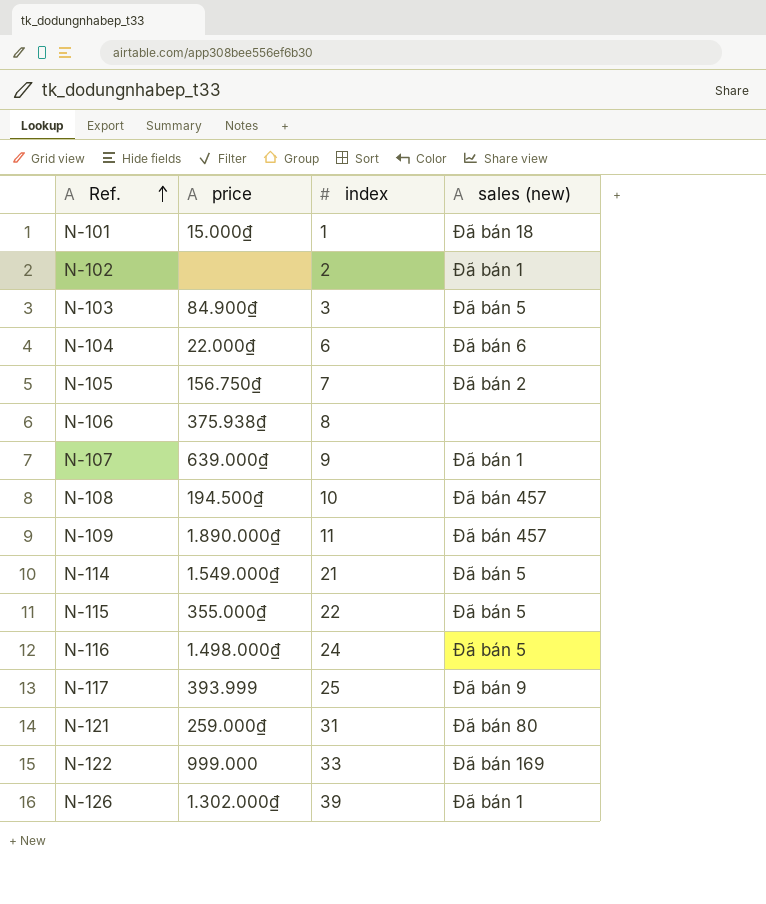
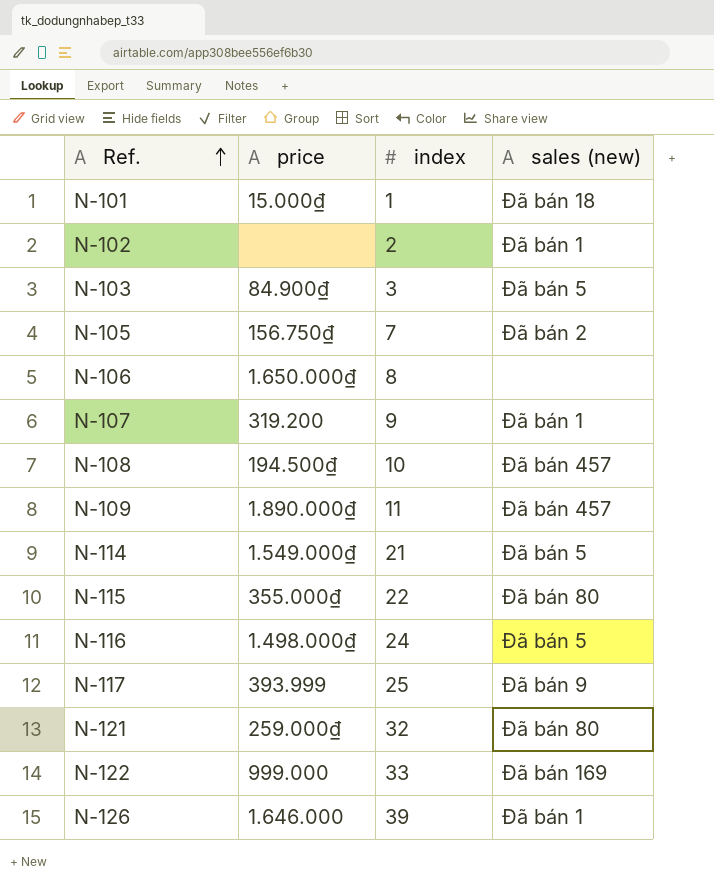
row N-104: 22.000₫ | 6 | Đã bán 6 -> none
N-106 | price: 375.938₫ -> 1.650.000₫
N-107 | price: 639.000₫ -> 319.200
N-115 | sales (new): Đã bán 5 -> Đã bán 80
N-121 | index: 31 -> 32
N-126 | price: 1.302.000₫ -> 1.646.000

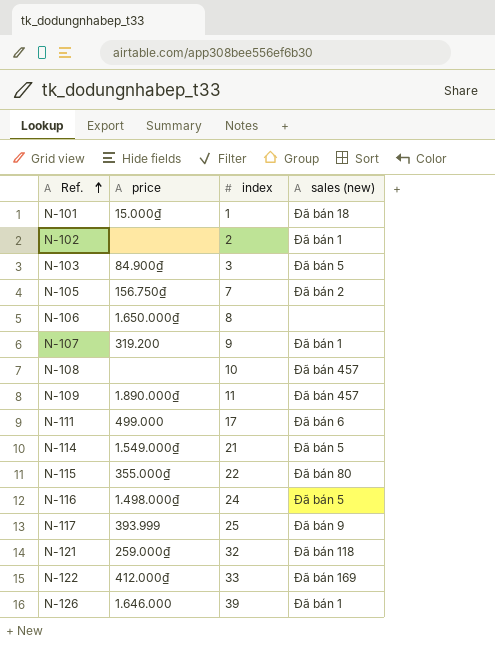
N-108 | price: 194.500₫ -> none
row N-111: none -> 499.000 | 17 | Đã bán 6
N-121 | sales (new): Đã bán 80 -> Đã bán 118
N-122 | price: 999.000 -> 412.000₫

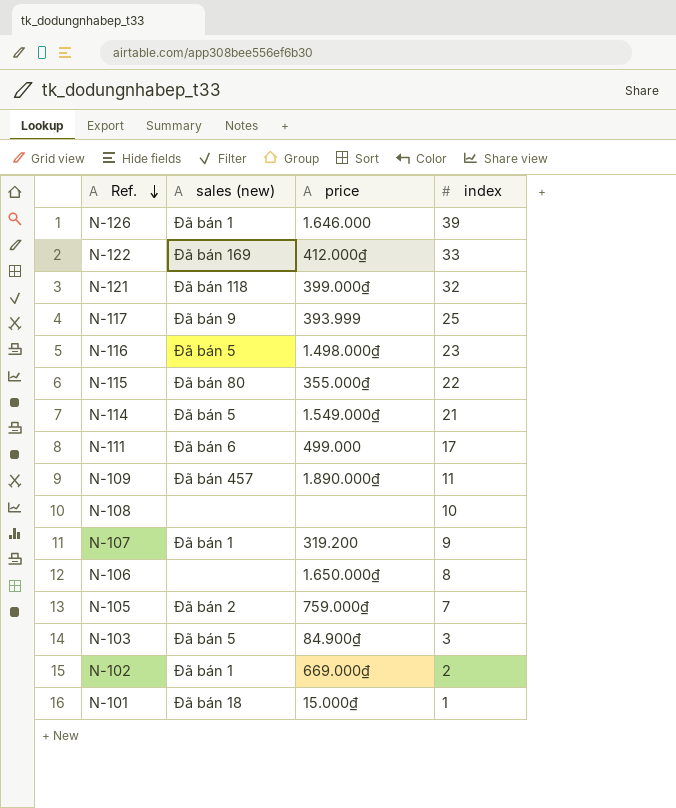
row order: Ref. ascending -> Ref. descending
column sales (new) | position: 4 -> 2
N-121 | price: 259.000₫ -> 399.000₫
N-116 | index: 24 -> 23
N-108 | sales (new): Đã bán 457 -> none
N-105 | price: 156.750₫ -> 759.000₫
N-102 | price: none -> 669.000₫

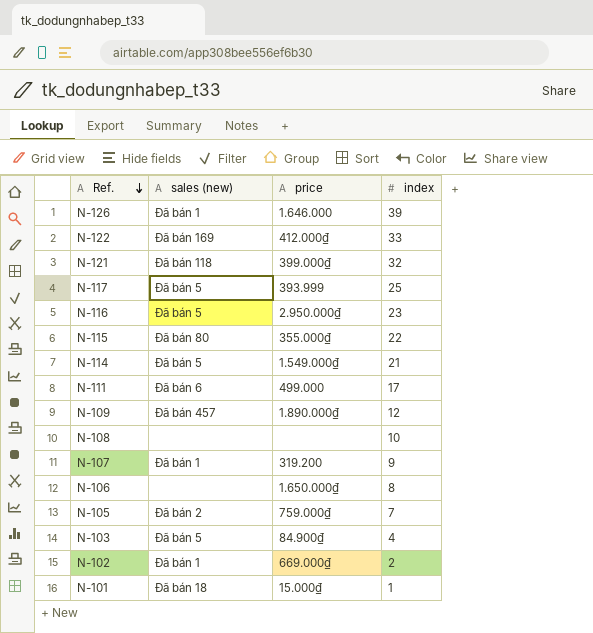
N-117 | sales (new): Đã bán 9 -> Đã bán 5
N-116 | price: 1.498.000₫ -> 2.950.000₫
N-109 | index: 11 -> 12
N-103 | index: 3 -> 4

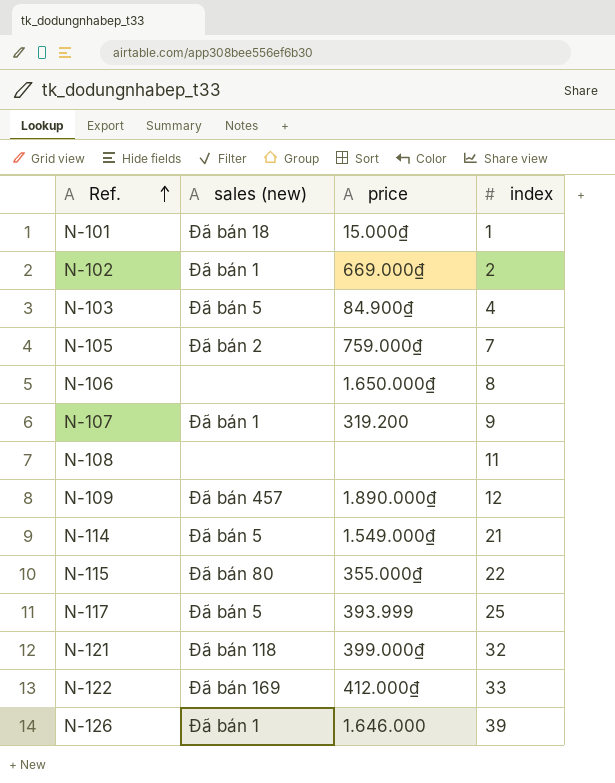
row order: Ref. descending -> Ref. ascending
row N-116: Đã bán 5 | 2.950.000₫ | 23 -> none
row N-111: Đã bán 6 | 499.000 | 17 -> none
N-108 | index: 10 -> 11

